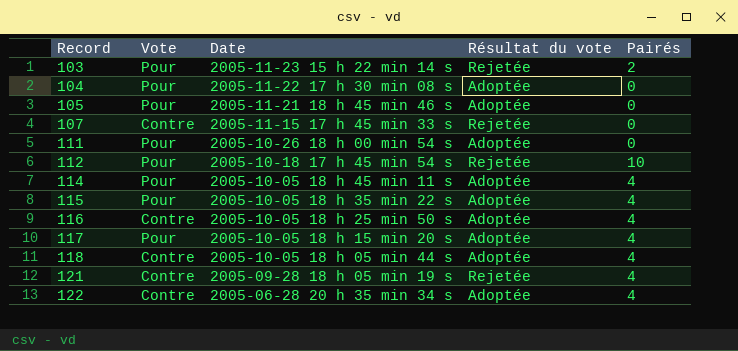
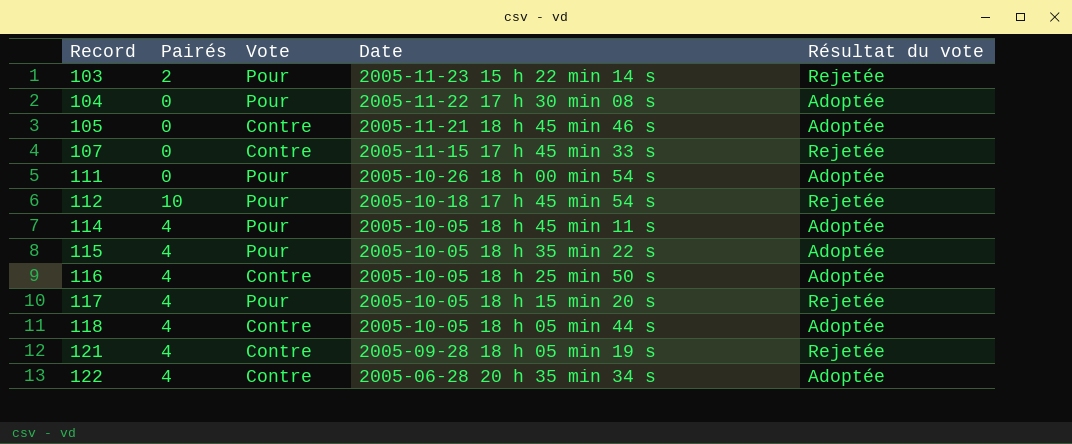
column Pairés | position: 5 -> 2
105 | Vote: Pour -> Contre
117 | Résultat du vote: Adoptée -> Rejetée

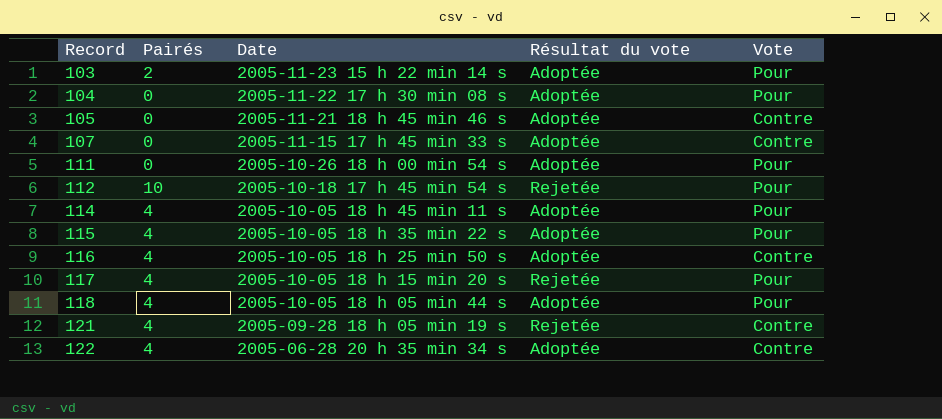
column Vote | position: 3 -> 5
103 | Résultat du vote: Rejetée -> Adoptée
107 | Résultat du vote: Rejetée -> Adoptée
118 | Vote: Contre -> Pour

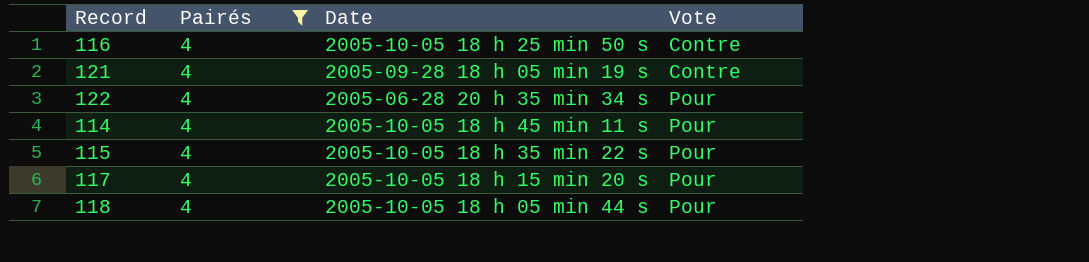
filter: none -> Pairés = 4
row order: Record ascending -> Vote ascending
column Résultat du vote | position: 4 -> none
122 | Vote: Contre -> Pour

